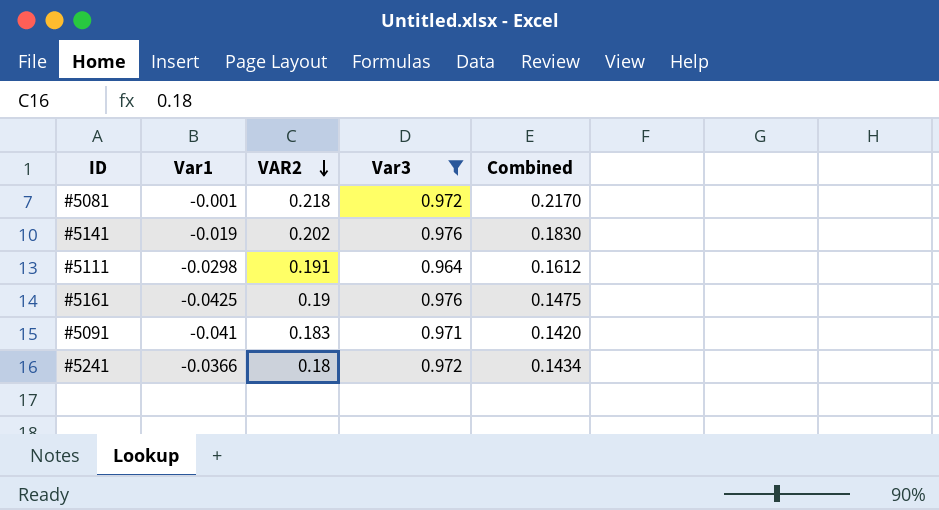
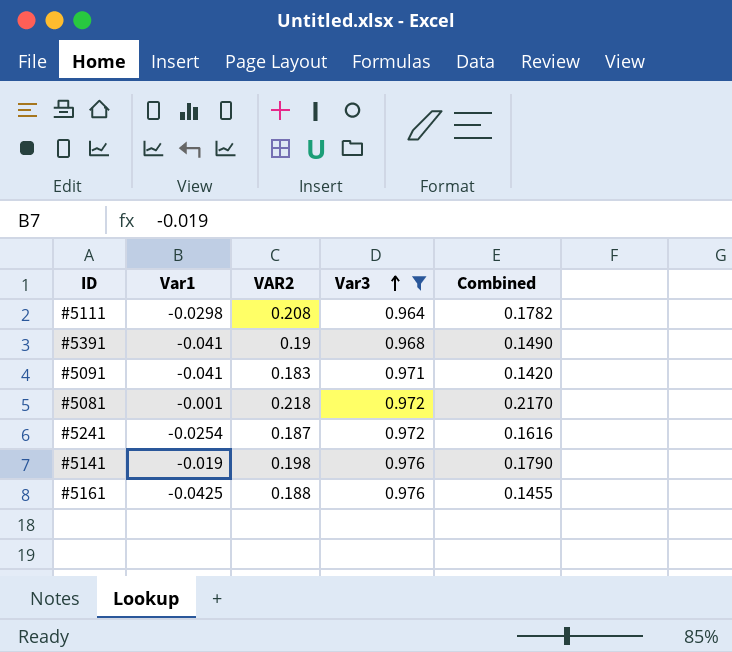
row order: VAR2 descending -> Var3 ascending
#5111 | VAR2: 0.191 -> 0.208
#5111 | Combined: 0.1612 -> 0.1782
row #5391: none -> -0.041 | 0.19 | 0.968 | 0.1490
#5241 | Var1: -0.0366 -> -0.0254
#5241 | VAR2: 0.18 -> 0.187
#5241 | Combined: 0.1434 -> 0.1616
#5141 | VAR2: 0.202 -> 0.198
#5141 | Combined: 0.1830 -> 0.1790
#5161 | VAR2: 0.19 -> 0.188
#5161 | Combined: 0.1475 -> 0.1455

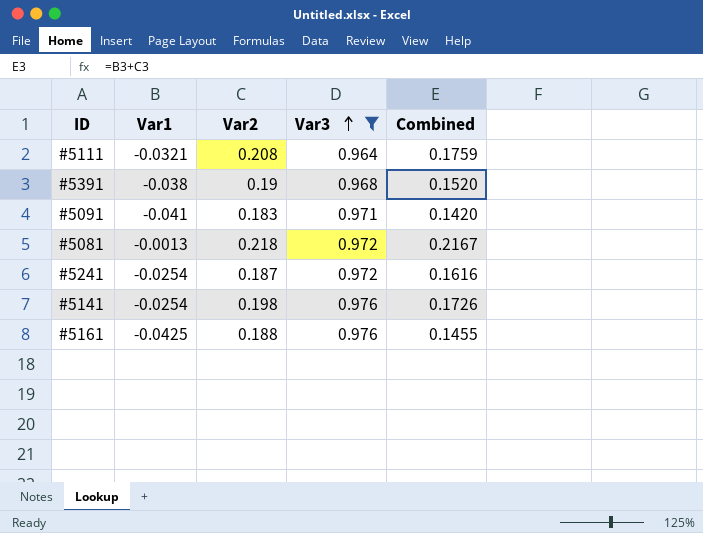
column name: VAR2 -> Var2
#5111 | Var1: -0.0298 -> -0.0321
#5111 | Combined: 0.1782 -> 0.1759
#5391 | Var1: -0.041 -> -0.038
#5391 | Combined: 0.1490 -> 0.1520
#5081 | Var1: -0.001 -> -0.0013
#5081 | Combined: 0.2170 -> 0.2167
#5141 | Var1: -0.019 -> -0.0254
#5141 | Combined: 0.1790 -> 0.1726

